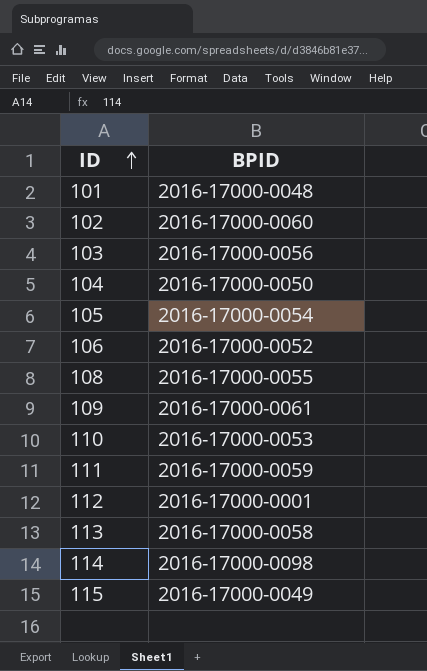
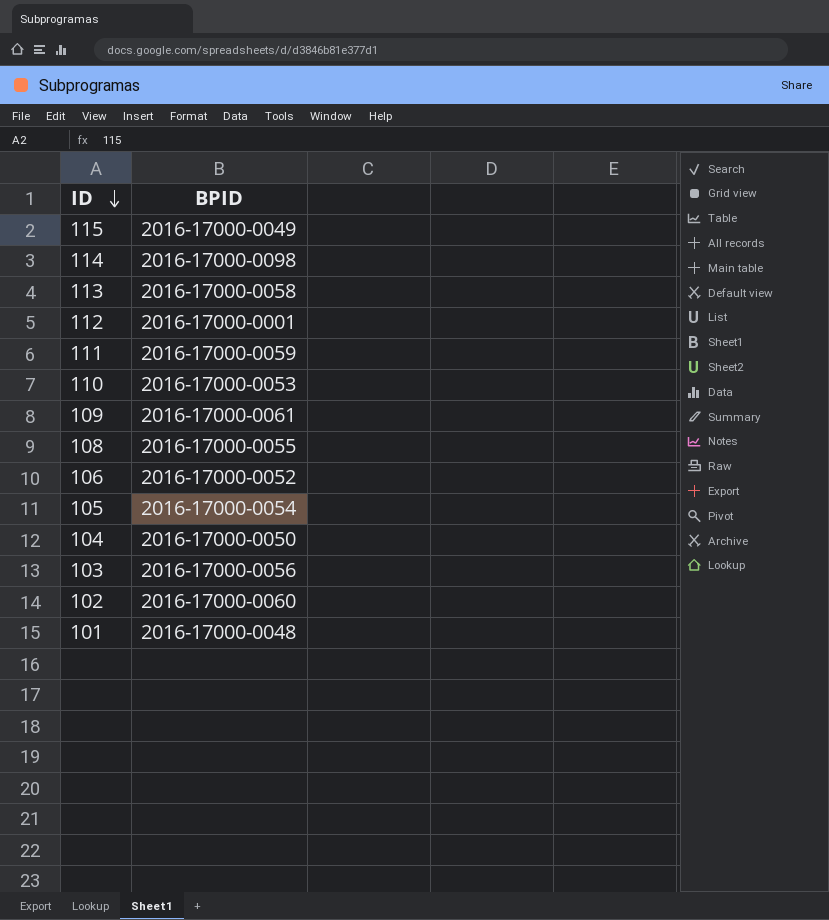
row order: ID ascending -> ID descending

